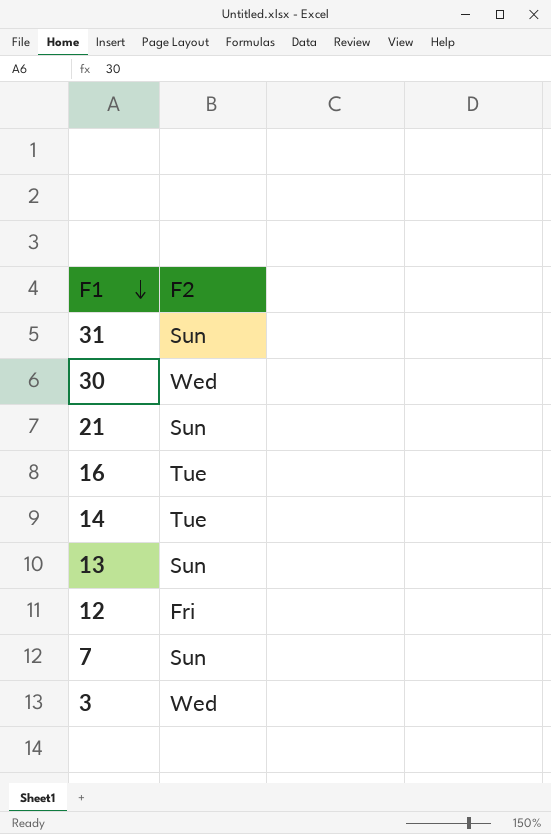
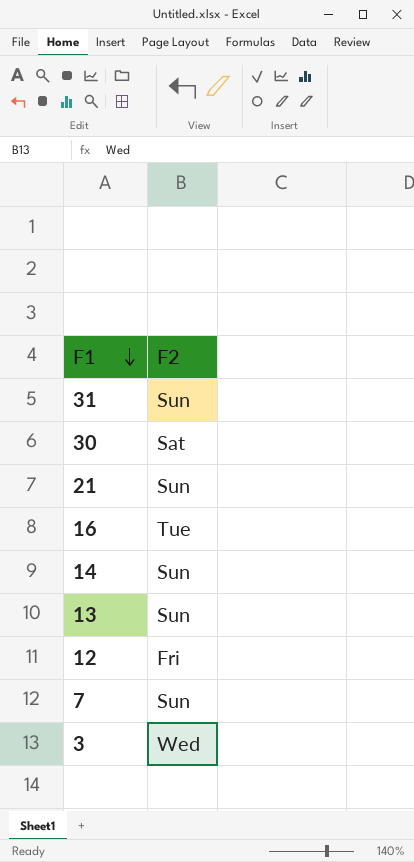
30 | F2: Wed -> Sat
14 | F2: Tue -> Sun

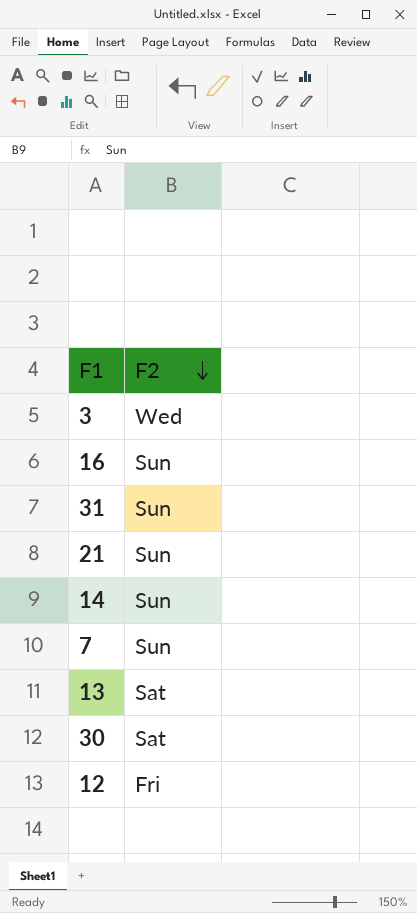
row order: F1 descending -> F2 descending
16 | F2: Tue -> Sun
13 | F2: Sun -> Sat

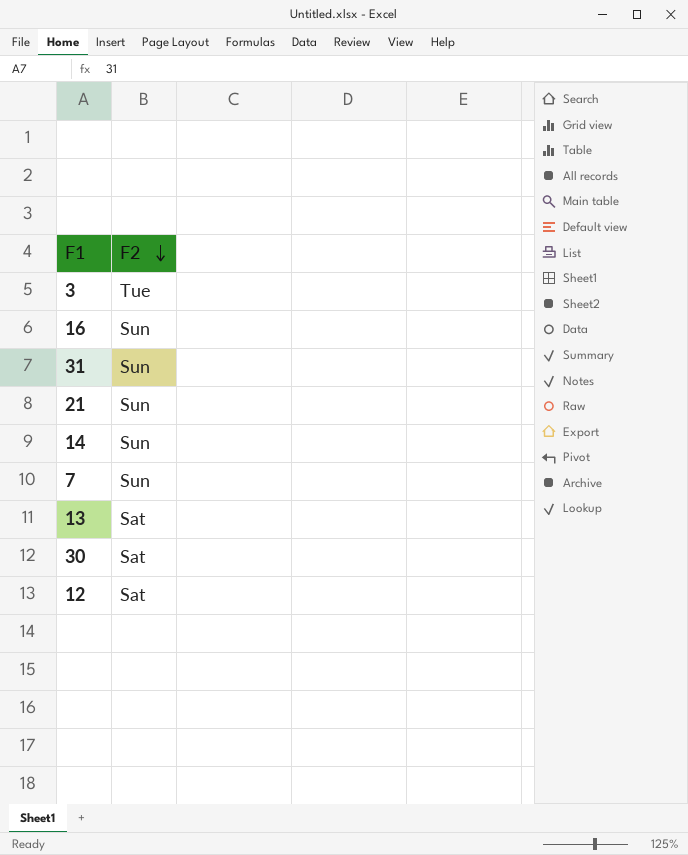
3 | F2: Wed -> Tue
12 | F2: Fri -> Sat

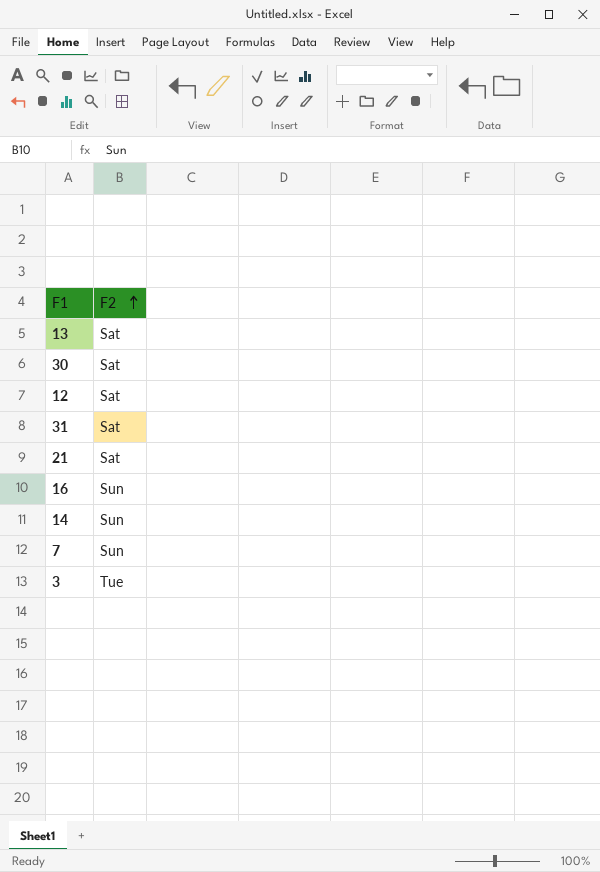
row order: F2 descending -> F2 ascending
31 | F2: Sun -> Sat
21 | F2: Sun -> Sat

